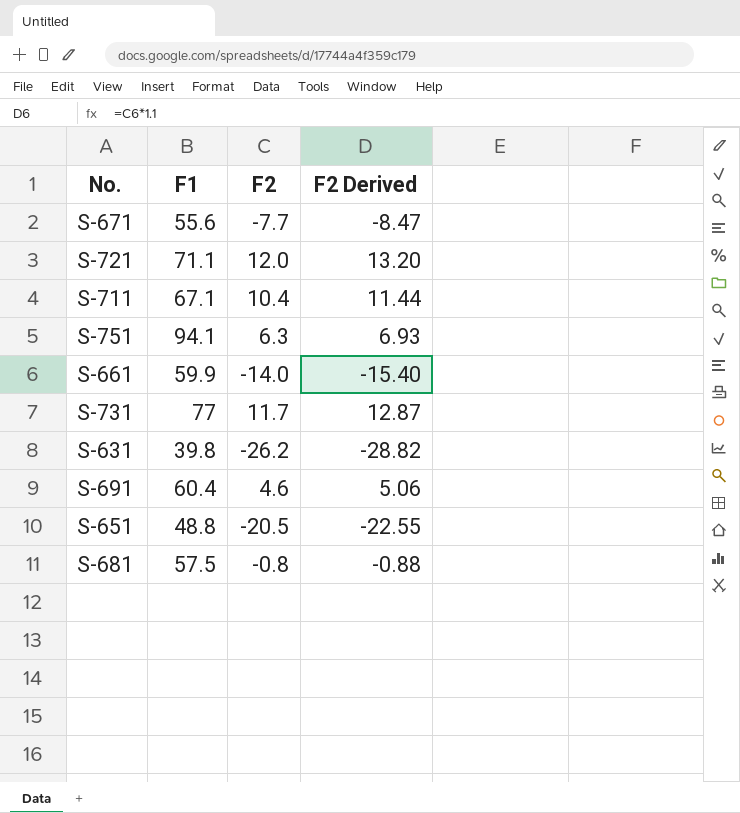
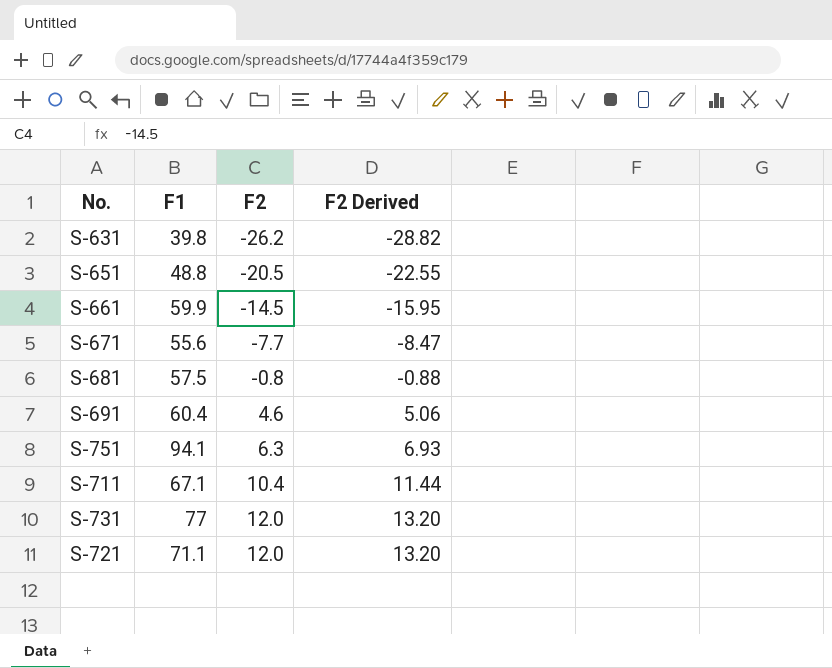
row order: none -> F2 ascending
S-661 | F2: -14.0 -> -14.5
S-661 | F2 Derived: -15.40 -> -15.95
S-731 | F2: 11.7 -> 12.0
S-731 | F2 Derived: 12.87 -> 13.20

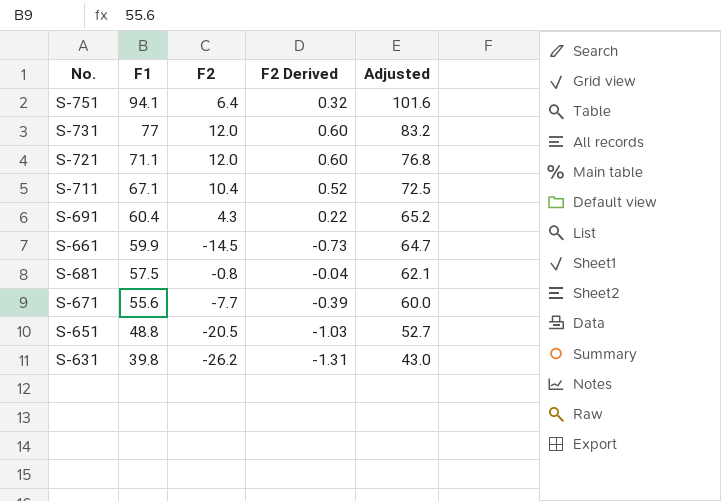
row order: F2 ascending -> F1 descending
column F2 Derived | formula: [F2] * 1.1 -> [F2] * 0.05
column Adjusted | formula: none -> [F1] * 1.08
S-751 | F2: 6.3 -> 6.4
S-691 | F2: 4.6 -> 4.3

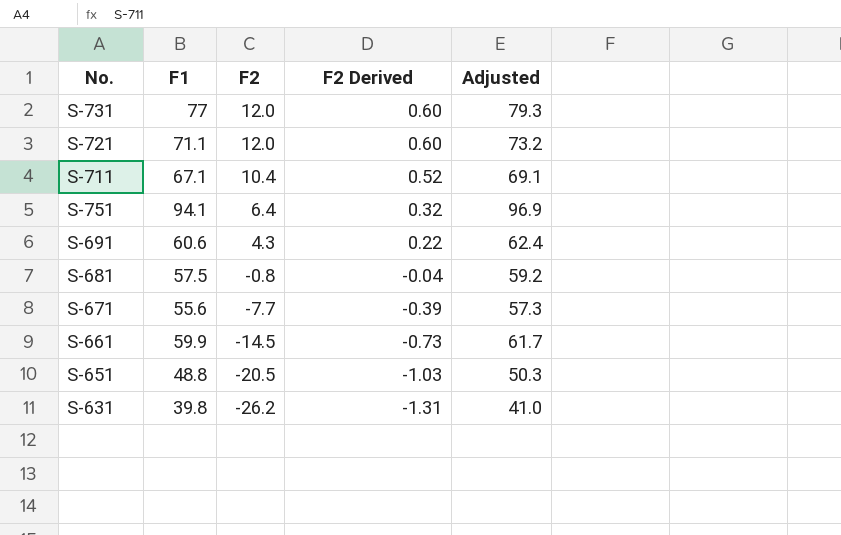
row order: F1 descending -> F2 descending
column Adjusted | formula: [F1] * 1.08 -> [F1] * 1.03
S-691 | F1: 60.4 -> 60.6

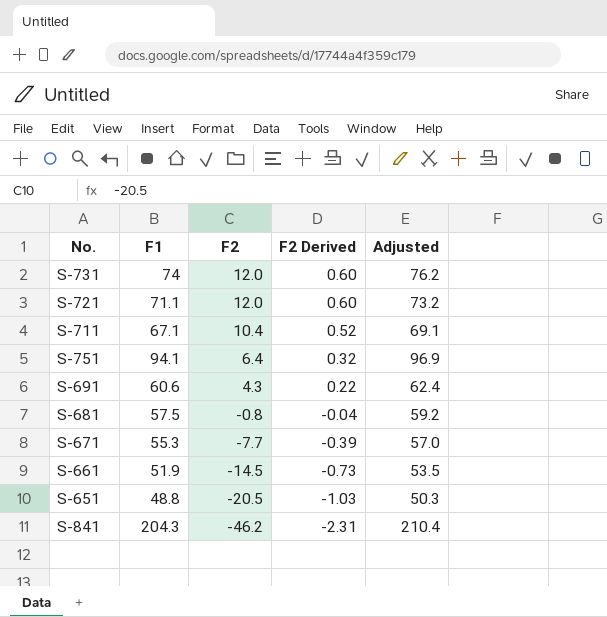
row S-631: 39.8 | -26.2 | -1.31 | 41.0 -> none
S-731 | F1: 77 -> 74
S-731 | Adjusted: 79.3 -> 76.2
S-671 | F1: 55.6 -> 55.3
S-671 | Adjusted: 57.3 -> 57.0
S-661 | F1: 59.9 -> 51.9
S-661 | Adjusted: 61.7 -> 53.5
row S-841: none -> 204.3 | -46.2 | -2.31 | 210.4

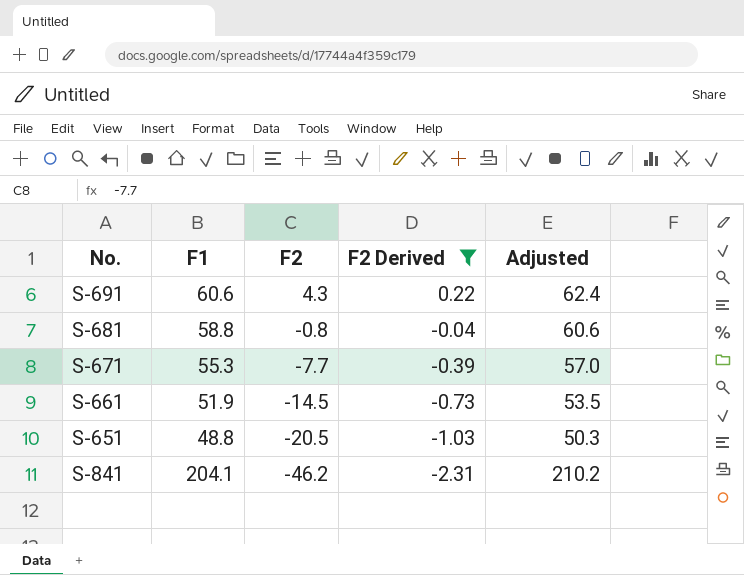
filter: none -> F2 Derived <= 0.22
S-681 | F1: 57.5 -> 58.8
S-681 | Adjusted: 59.2 -> 60.6
S-841 | F1: 204.3 -> 204.1
S-841 | Adjusted: 210.4 -> 210.2

